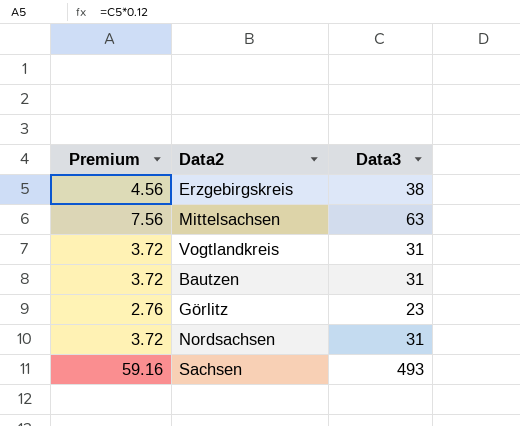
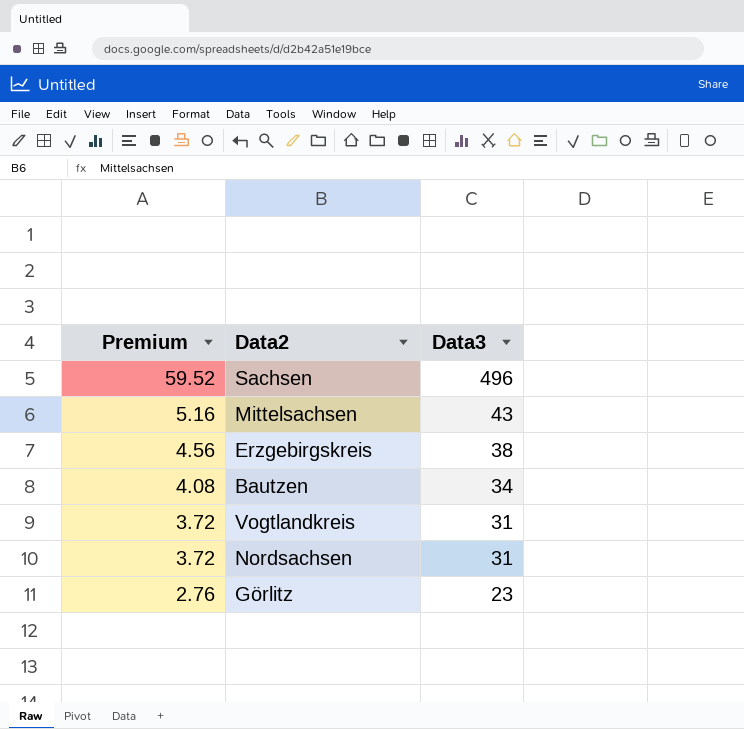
row order: none -> Premium descending
Sachsen | Premium: 59.16 -> 59.52
Sachsen | Data3: 493 -> 496
Mittelsachsen | Premium: 7.56 -> 5.16
Mittelsachsen | Data3: 63 -> 43
Bautzen | Premium: 3.72 -> 4.08
Bautzen | Data3: 31 -> 34

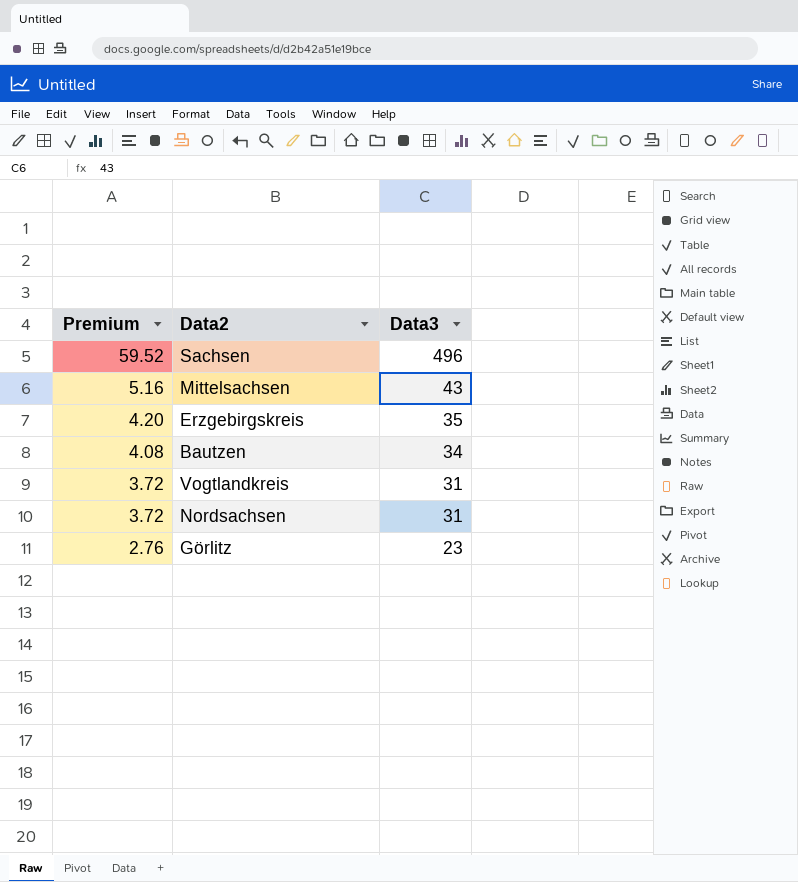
Erzgebirgskreis | Premium: 4.56 -> 4.20
Erzgebirgskreis | Data3: 38 -> 35

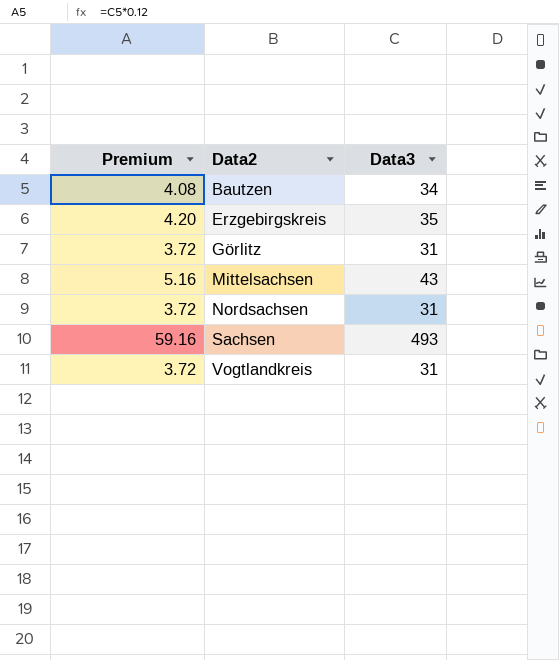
row order: Premium descending -> Data2 ascending
Görlitz | Premium: 2.76 -> 3.72
Görlitz | Data3: 23 -> 31
Sachsen | Premium: 59.52 -> 59.16
Sachsen | Data3: 496 -> 493

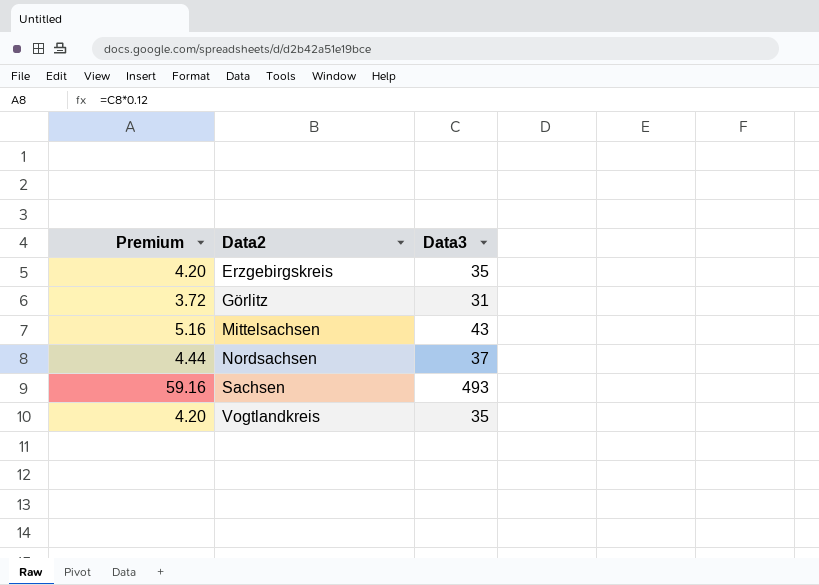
row Bautzen: 4.08 | 34 -> none
Nordsachsen | Premium: 3.72 -> 4.44
Nordsachsen | Data3: 31 -> 37
Vogtlandkreis | Premium: 3.72 -> 4.20
Vogtlandkreis | Data3: 31 -> 35

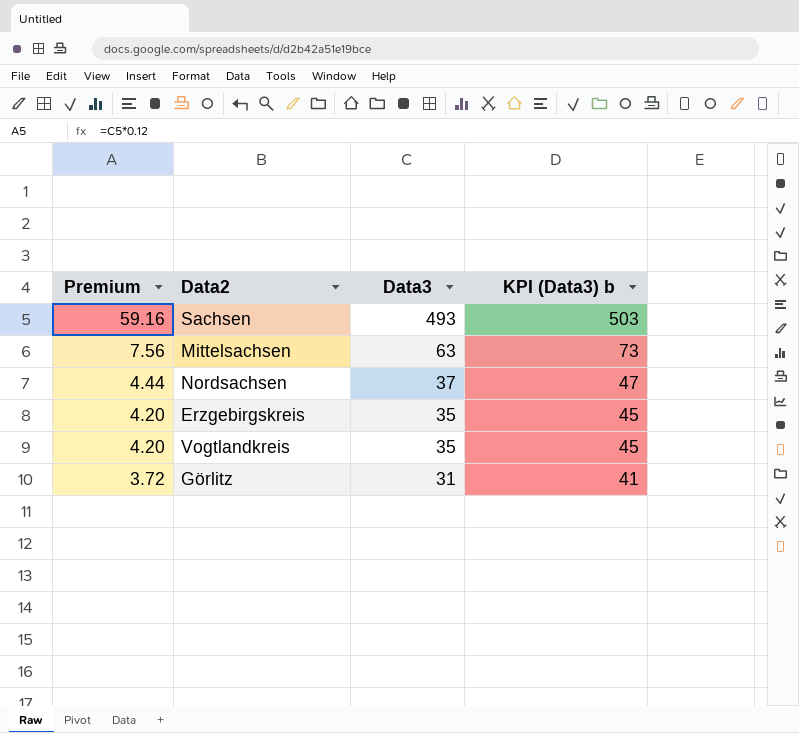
row order: Data2 ascending -> Premium descending
column KPI (Data3) b | formula: none -> [Data3] + 10
Mittelsachsen | Premium: 5.16 -> 7.56
Mittelsachsen | Data3: 43 -> 63

